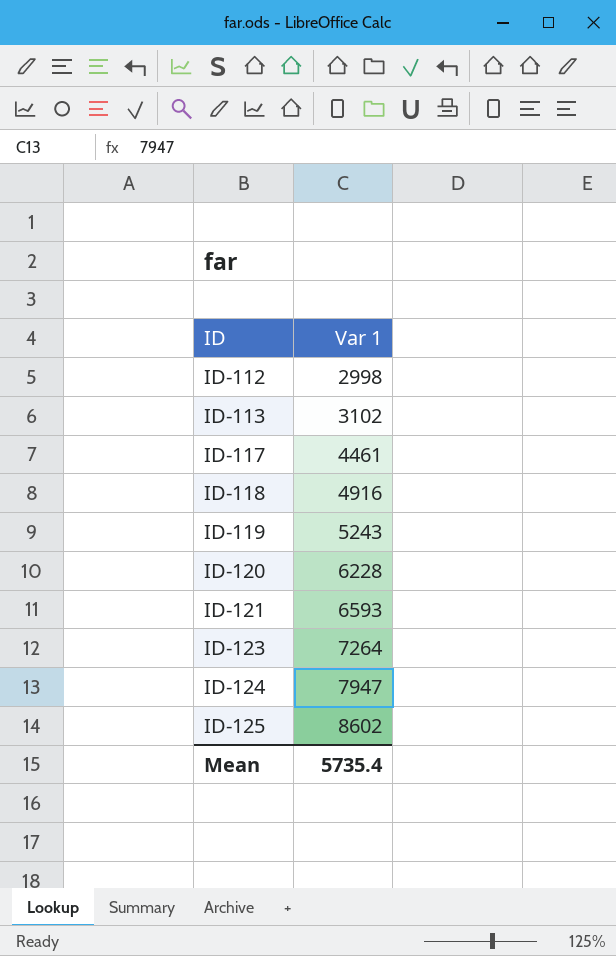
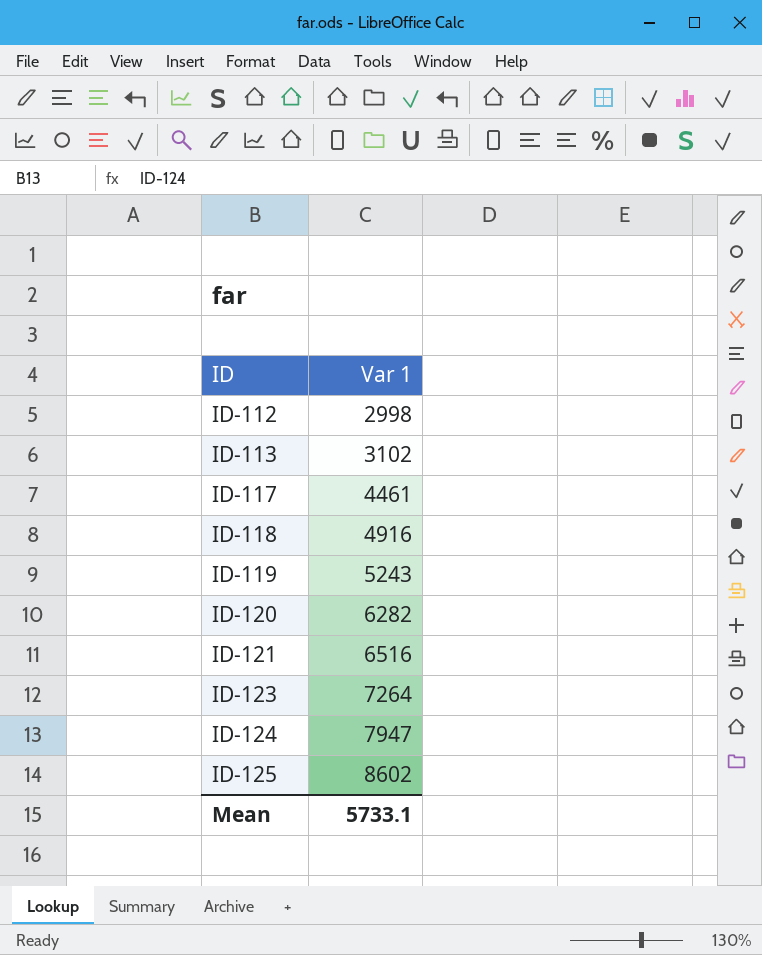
ID-120 | Var 1: 6228 -> 6282
ID-121 | Var 1: 6593 -> 6516
Mean | Var 1: 5735.4 -> 5733.1

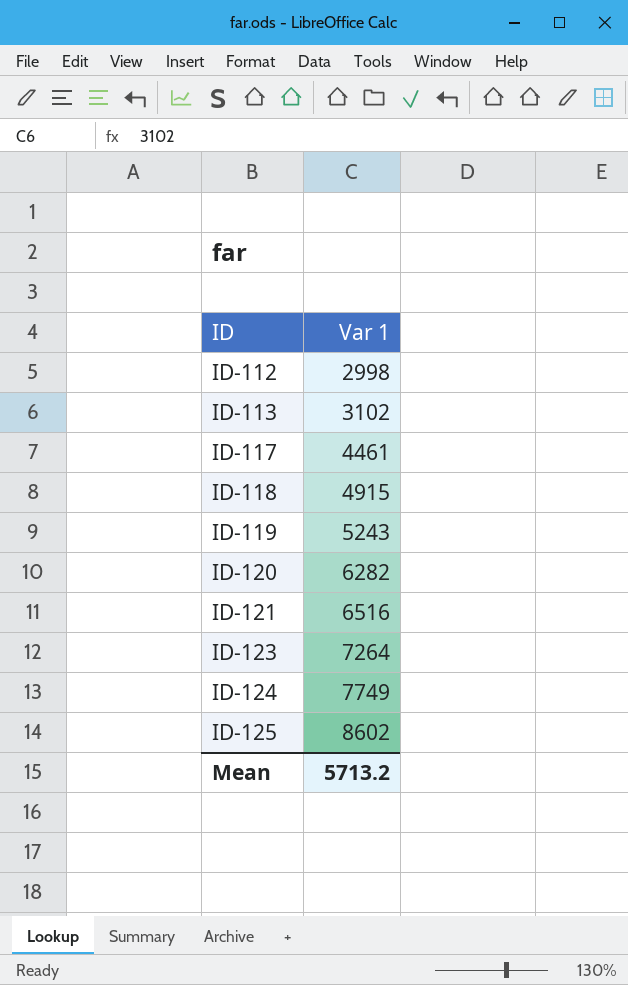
ID-118 | Var 1: 4916 -> 4915
ID-124 | Var 1: 7947 -> 7749
Mean | Var 1: 5733.1 -> 5713.2

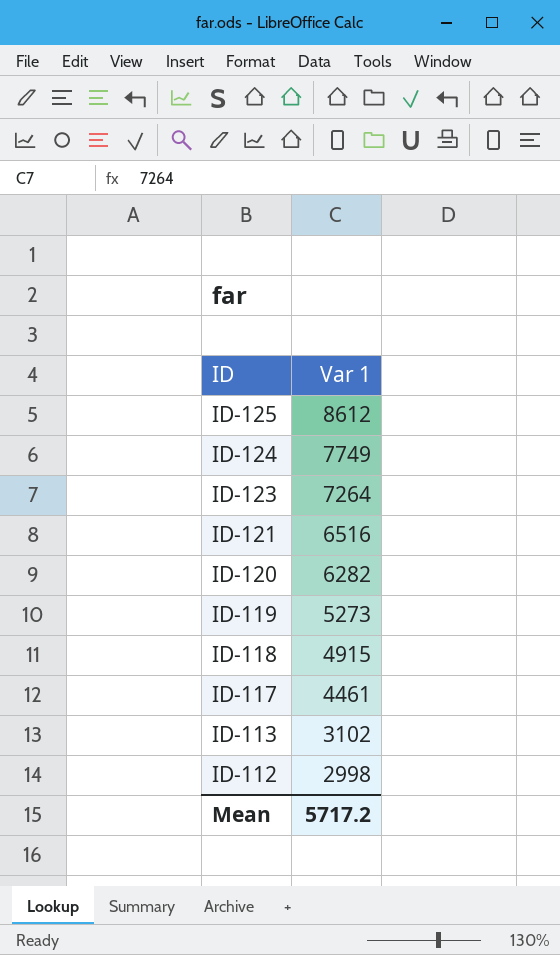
row order: ID ascending -> ID descending
ID-125 | Var 1: 8602 -> 8612
ID-119 | Var 1: 5243 -> 5273
Mean | Var 1: 5713.2 -> 5717.2

